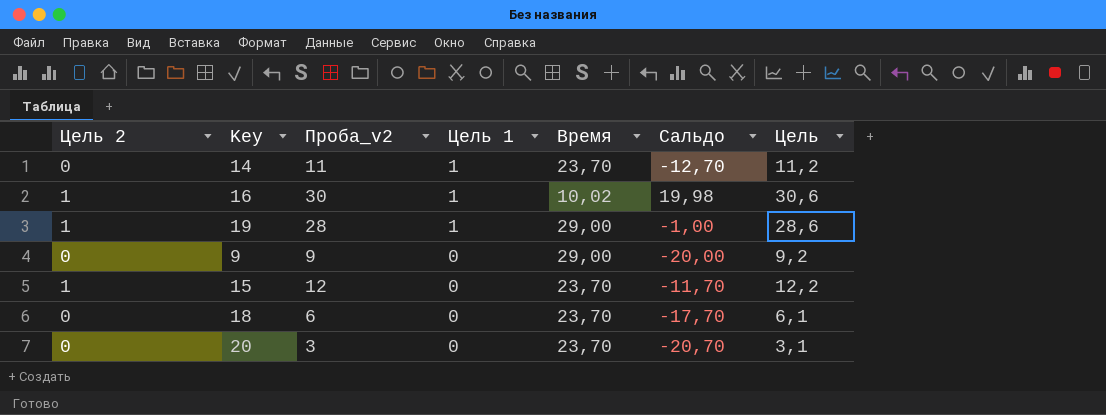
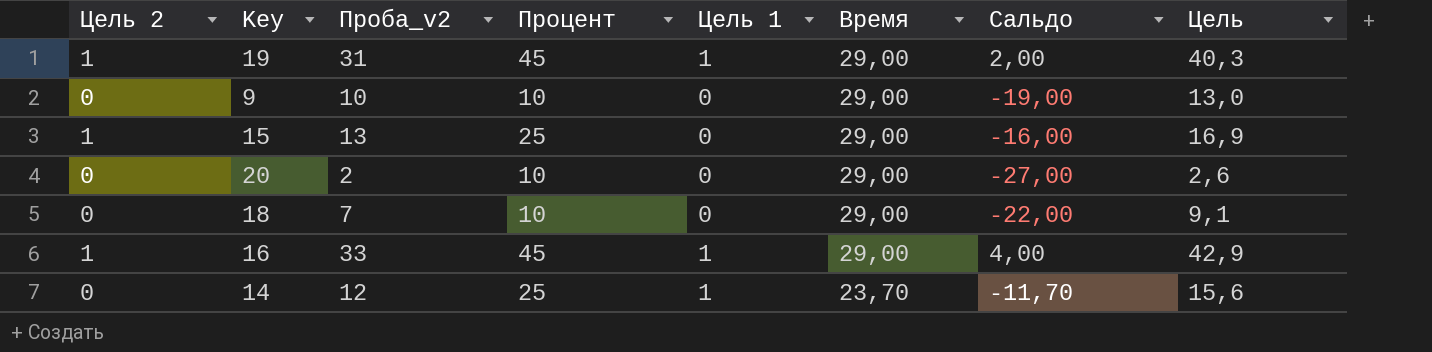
row order: Цель 1 descending -> Время descending
column Процент | position: none -> 4
column Цель | formula: [Проба_v2] * 1,02 -> [Проба_v2] * 1,3
19 | Проба_v2: 28 -> 31
19 | Сальдо: -1,00 -> 2,00
9 | Проба_v2: 9 -> 10
9 | Сальдо: -20,00 -> -19,00
15 | Проба_v2: 12 -> 13
15 | Время: 23,70 -> 29,00
15 | Сальдо: -11,70 -> -16,00
20 | Проба_v2: 3 -> 2
20 | Время: 23,70 -> 29,00
20 | Сальдо: -20,70 -> -27,00
18 | Проба_v2: 6 -> 7
18 | Время: 23,70 -> 29,00
18 | Сальдо: -17,70 -> -22,00
16 | Проба_v2: 30 -> 33
16 | Время: 10,02 -> 29,00
16 | Сальдо: 19,98 -> 4,00
14 | Проба_v2: 11 -> 12
14 | Сальдо: -12,70 -> -11,70

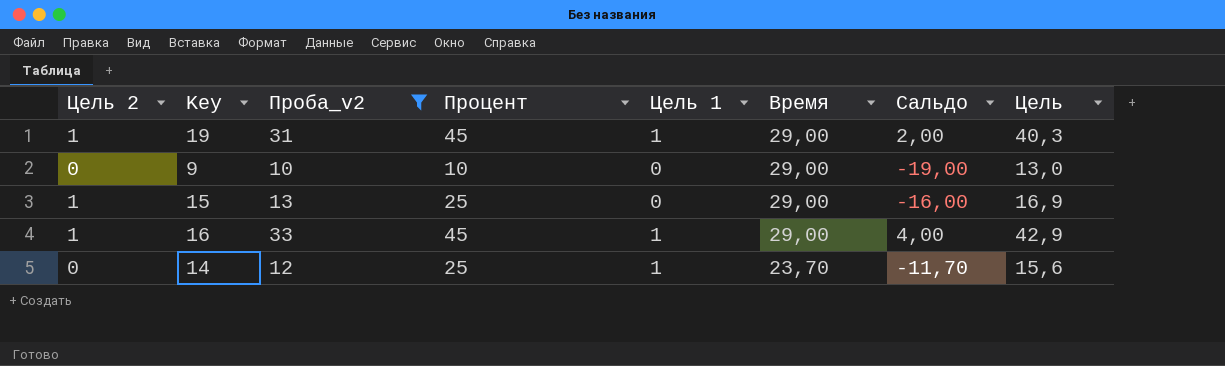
filter: none -> Проба_v2 >= 10

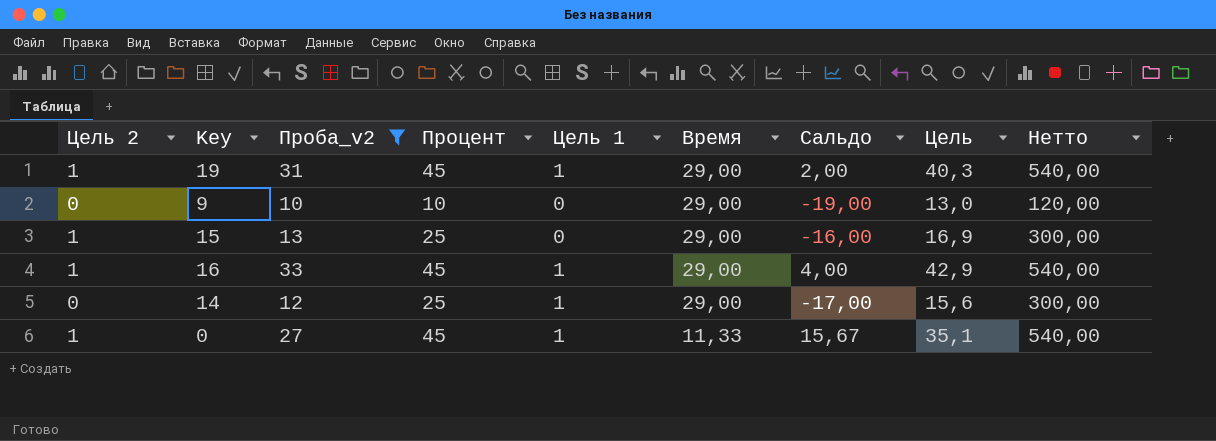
column Нетто | formula: none -> [Процент] * 12
14 | Время: 23,70 -> 29,00
14 | Сальдо: -11,70 -> -17,00
row 0: none -> 1 | 27 | 45 | 1 | 11,33 | 15,67 | 35,1 | 540,00

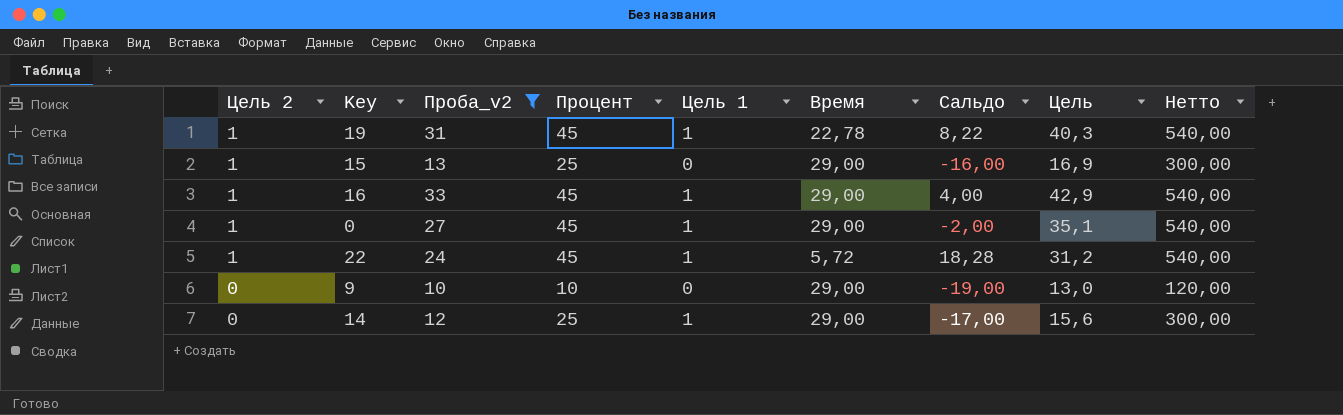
row order: Время descending -> Цель 2 descending
19 | Время: 29,00 -> 22,78
19 | Сальдо: 2,00 -> 8,22
0 | Время: 11,33 -> 29,00
0 | Сальдо: 15,67 -> -2,00
row 22: none -> 1 | 24 | 45 | 1 | 5,72 | 18,28 | 31,2 | 540,00

